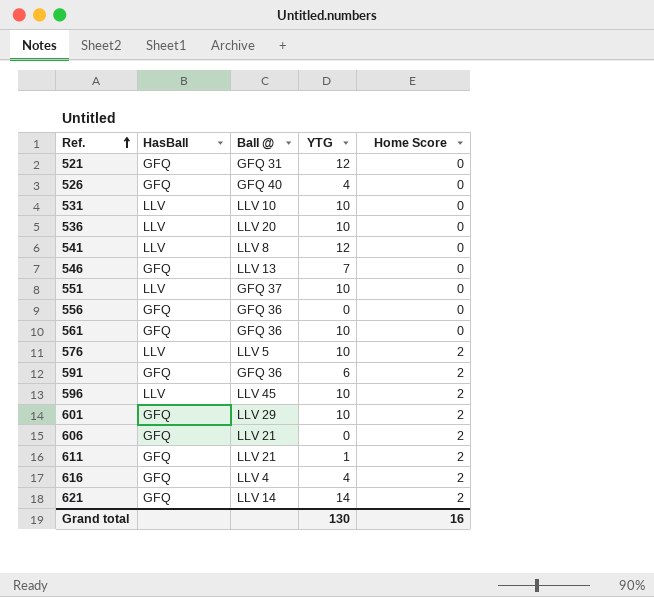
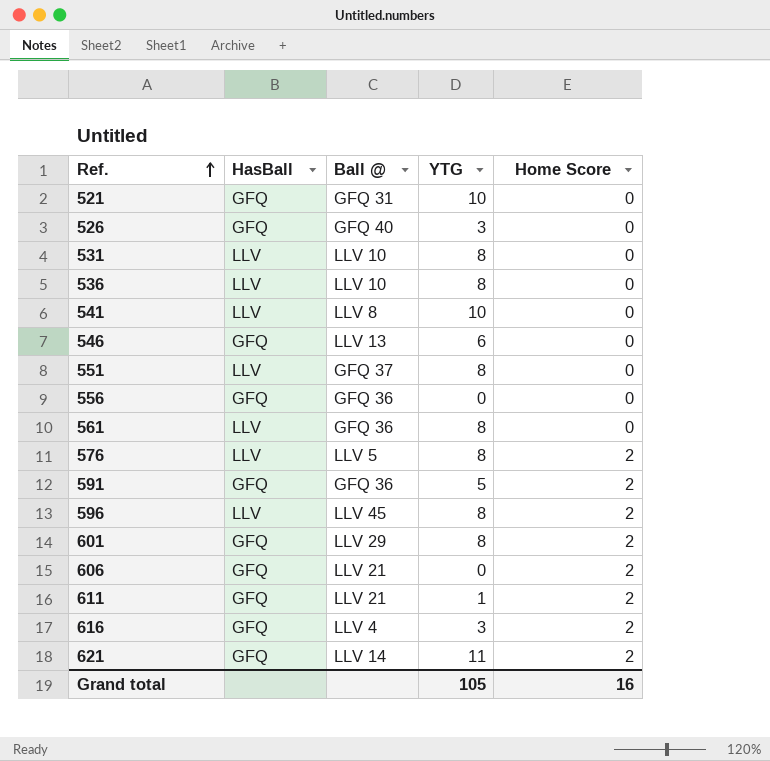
521 | YTG: 12 -> 10
526 | YTG: 4 -> 3
531 | YTG: 10 -> 8
536 | Ball @: LLV 20 -> LLV 10
536 | YTG: 10 -> 8
541 | YTG: 12 -> 10
546 | YTG: 7 -> 6
551 | YTG: 10 -> 8
561 | HasBall: GFQ -> LLV
561 | YTG: 10 -> 8
576 | YTG: 10 -> 8
591 | YTG: 6 -> 5
596 | YTG: 10 -> 8
601 | YTG: 10 -> 8
616 | YTG: 4 -> 3
621 | YTG: 14 -> 11
Grand total | YTG: 130 -> 105

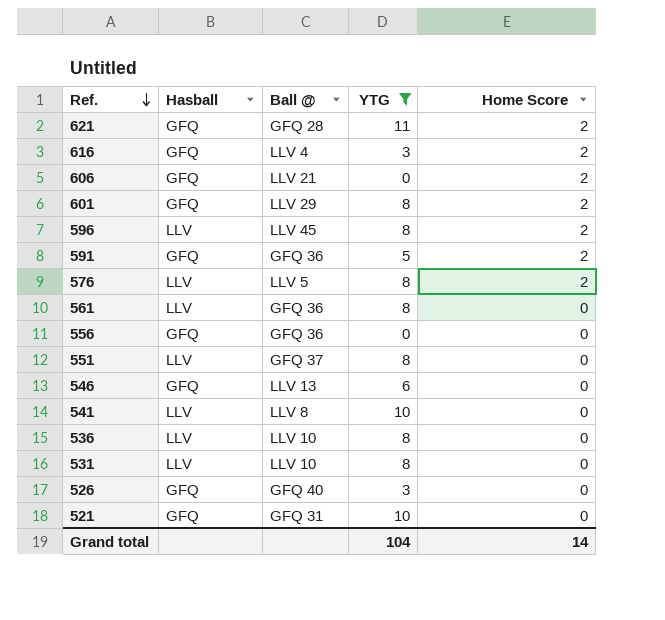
filter: none -> YTG != 1
row order: Ref. ascending -> Ref. descending
column name: HasBall -> Hasball
621 | Ball @: LLV 14 -> GFQ 28
Grand total | YTG: 105 -> 104
Grand total | Home Score: 16 -> 14

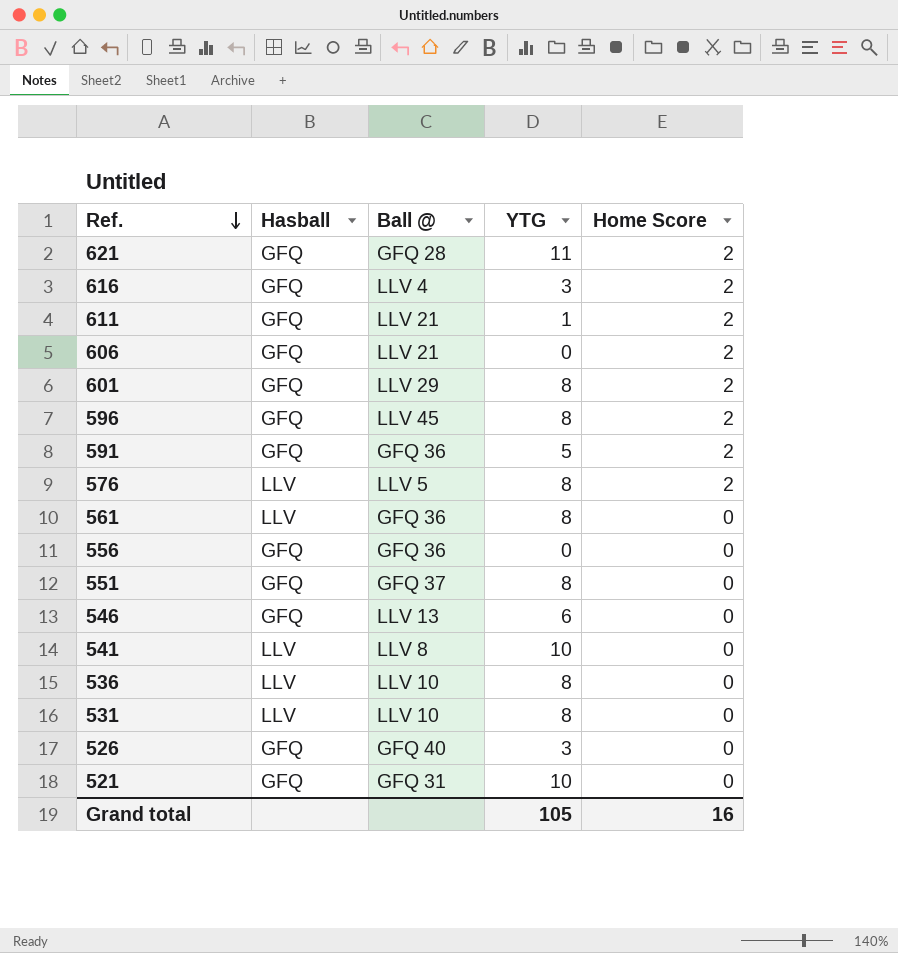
filter: YTG != 1 -> none
596 | Hasball: LLV -> GFQ
551 | Hasball: LLV -> GFQ
Grand total | YTG: 104 -> 105
Grand total | Home Score: 14 -> 16

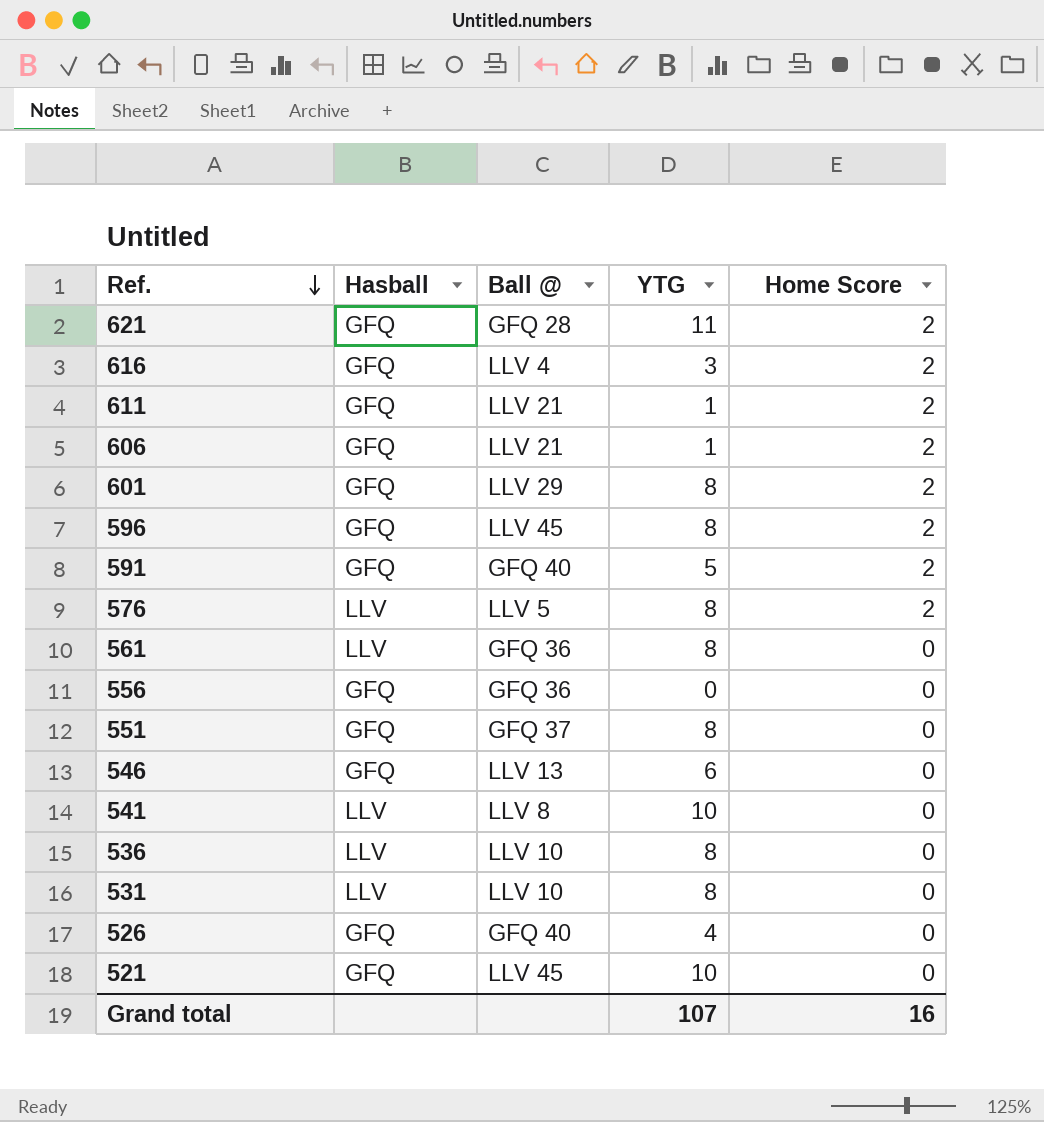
606 | YTG: 0 -> 1
591 | Ball @: GFQ 36 -> GFQ 40
526 | YTG: 3 -> 4
521 | Ball @: GFQ 31 -> LLV 45
Grand total | YTG: 105 -> 107

